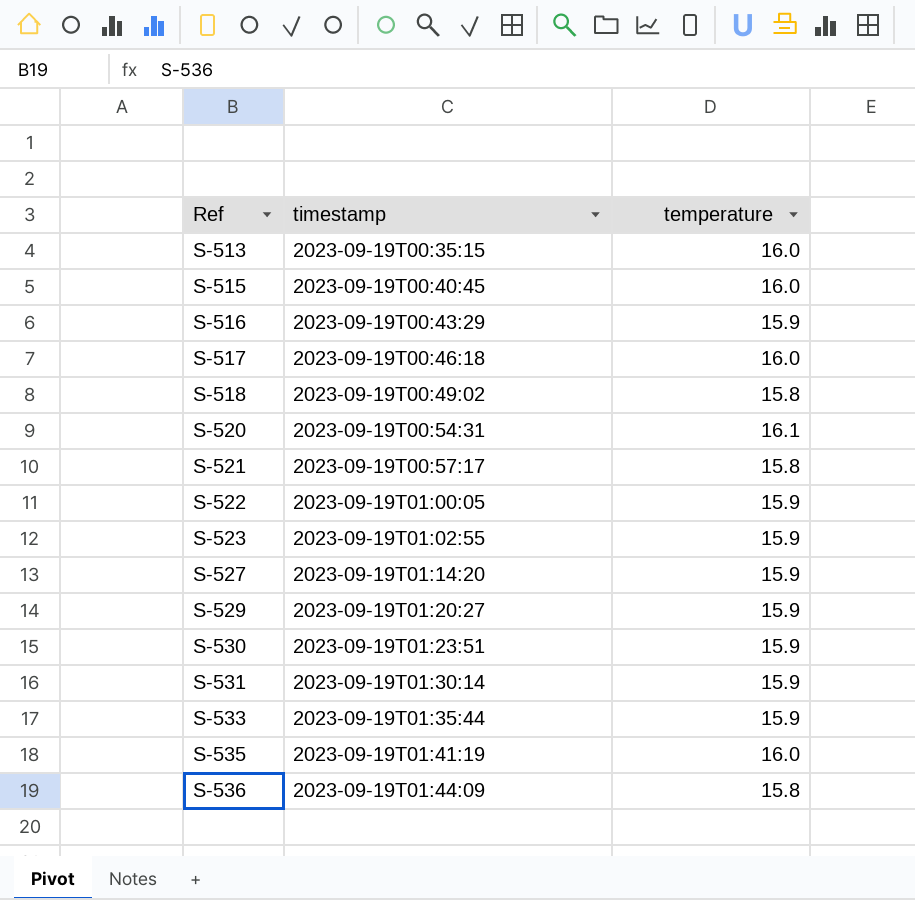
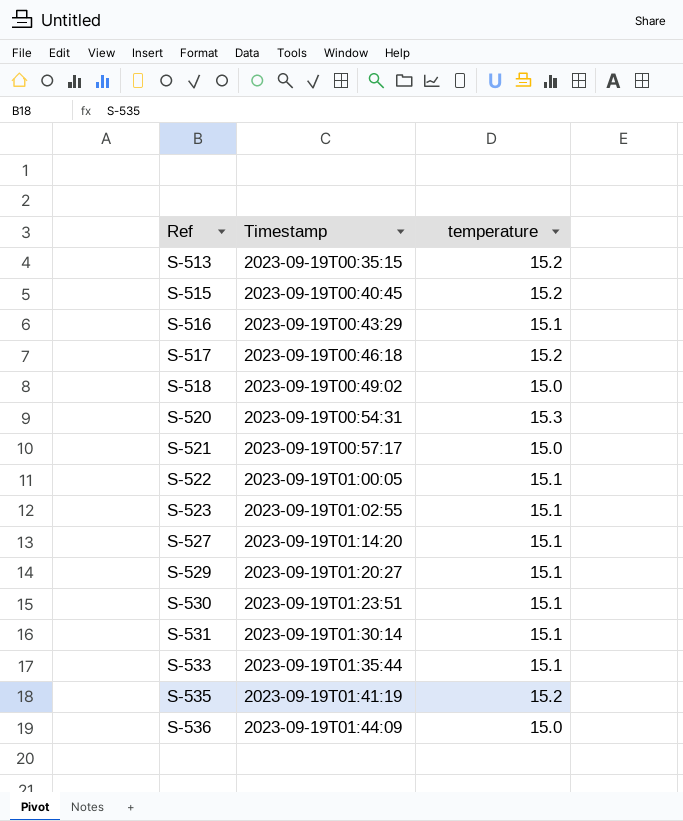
column name: timestamp -> Timestamp
S-513 | temperature: 16.0 -> 15.2
S-515 | temperature: 16.0 -> 15.2
S-516 | temperature: 15.9 -> 15.1
S-517 | temperature: 16.0 -> 15.2
S-518 | temperature: 15.8 -> 15.0
S-520 | temperature: 16.1 -> 15.3
S-521 | temperature: 15.8 -> 15.0
S-522 | temperature: 15.9 -> 15.1
S-523 | temperature: 15.9 -> 15.1
S-527 | temperature: 15.9 -> 15.1
S-529 | temperature: 15.9 -> 15.1
S-530 | temperature: 15.9 -> 15.1
S-531 | temperature: 15.9 -> 15.1
S-533 | temperature: 15.9 -> 15.1
S-535 | temperature: 16.0 -> 15.2
S-536 | temperature: 15.8 -> 15.0

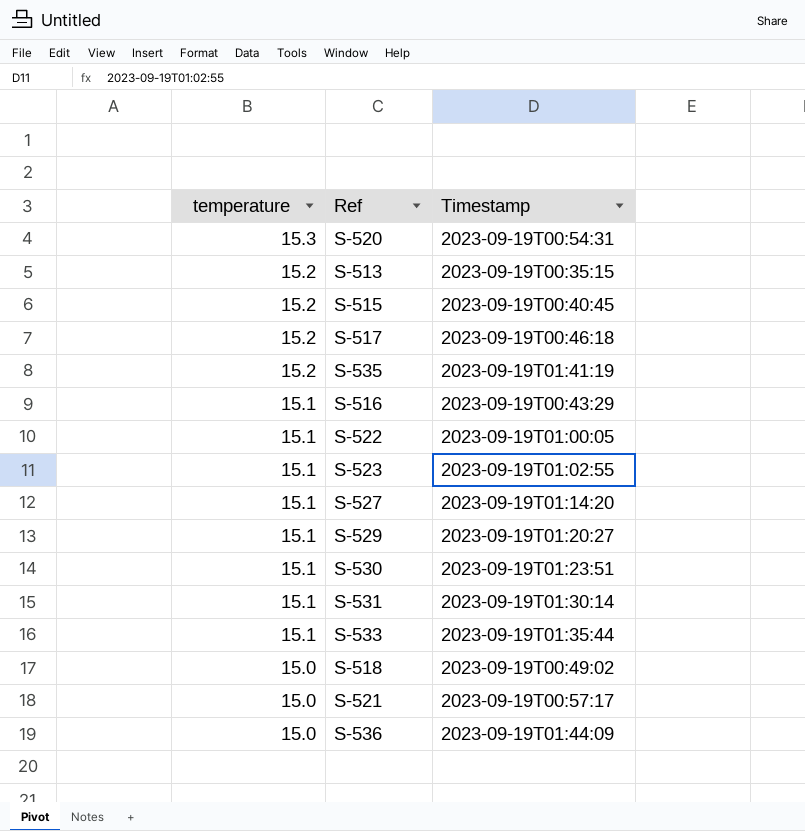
row order: Ref ascending -> temperature descending
column temperature | position: 3 -> 1

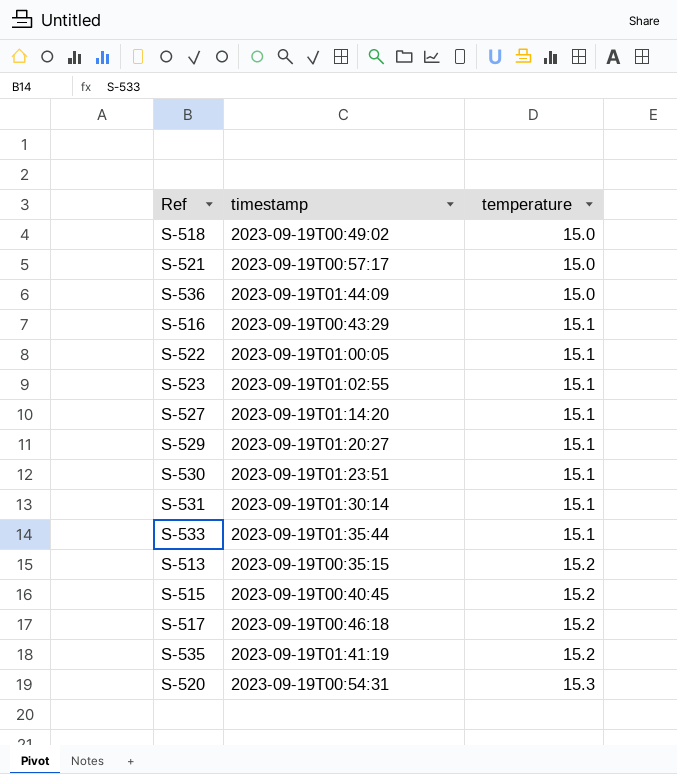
row order: temperature descending -> temperature ascending
column name: Timestamp -> timestamp
column temperature | position: 1 -> 3

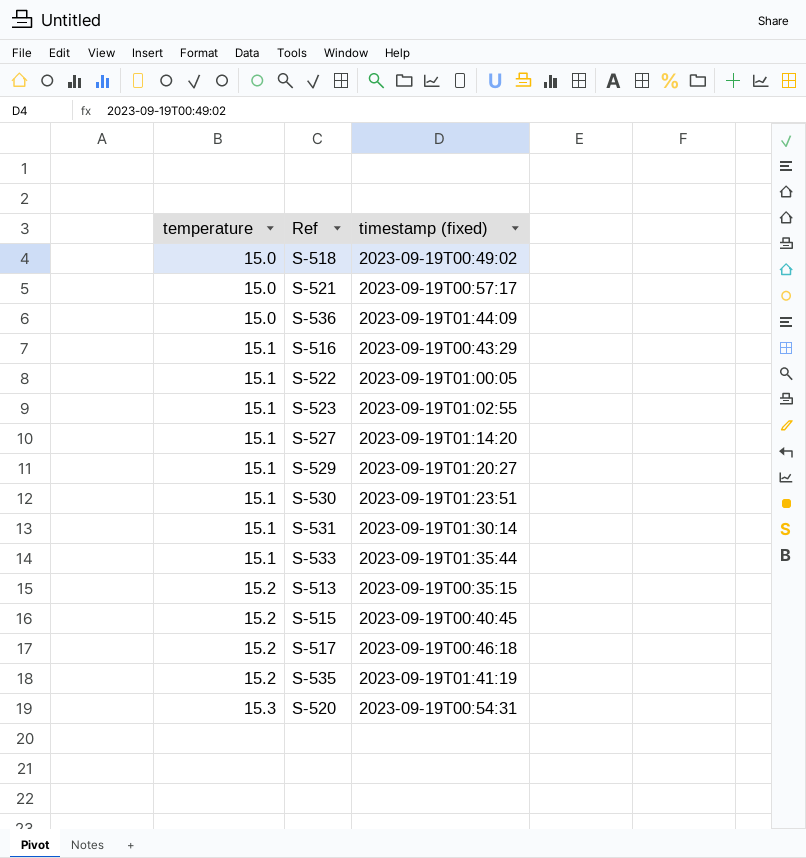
column temperature | position: 3 -> 1
column name: timestamp -> timestamp (fixed)

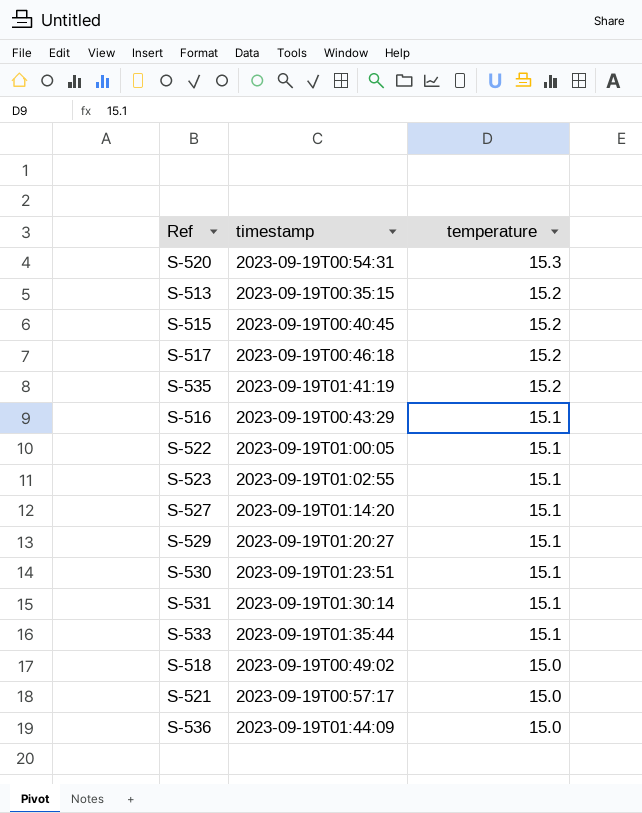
row order: temperature ascending -> temperature descending
column name: timestamp (fixed) -> timestamp
column temperature | position: 1 -> 3

